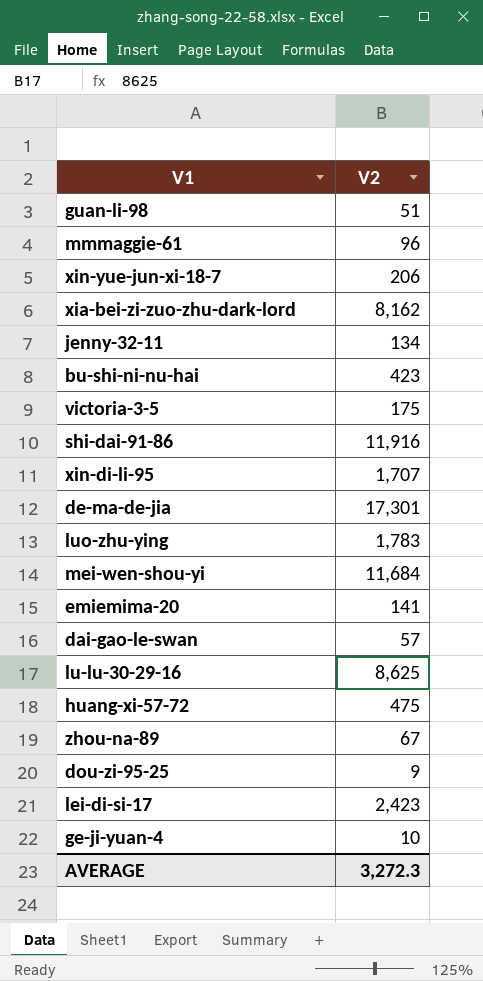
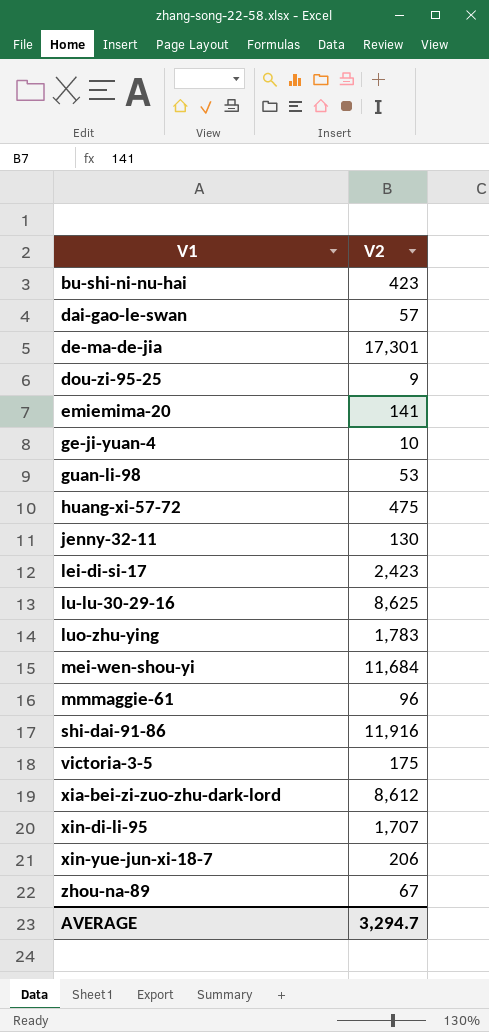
row order: none -> V1 ascending
guan-li-98 | V2: 51 -> 53
jenny-32-11 | V2: 134 -> 130
xia-bei-zi-zuo-zhu-dark-lord | V2: 8,162 -> 8,612
AVERAGE | V2: 3,272.3 -> 3,294.7

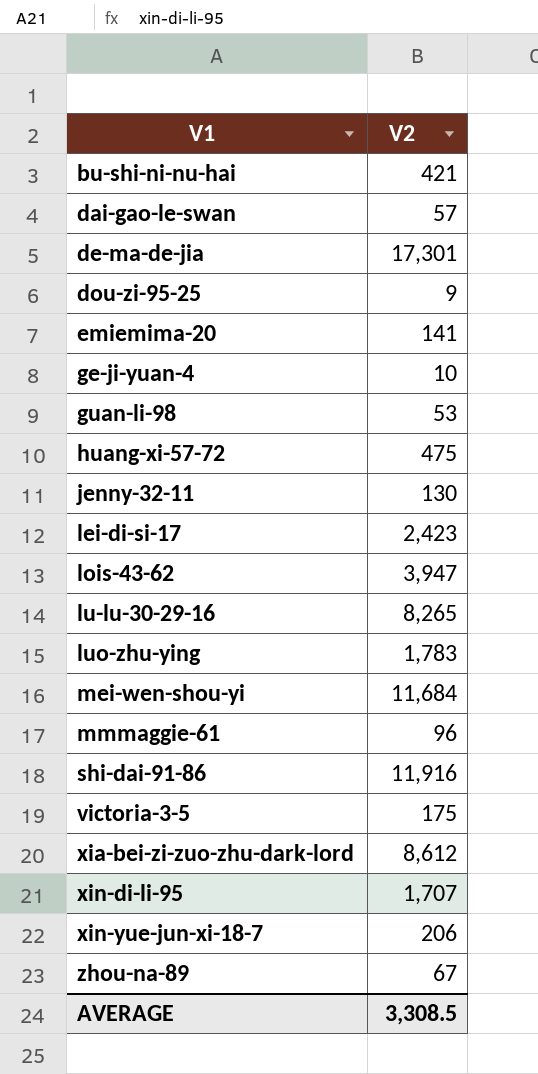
bu-shi-ni-nu-hai | V2: 423 -> 421
row lois-43-62: none -> 3,947
lu-lu-30-29-16 | V2: 8,625 -> 8,265
AVERAGE | V2: 3,294.7 -> 3,308.5

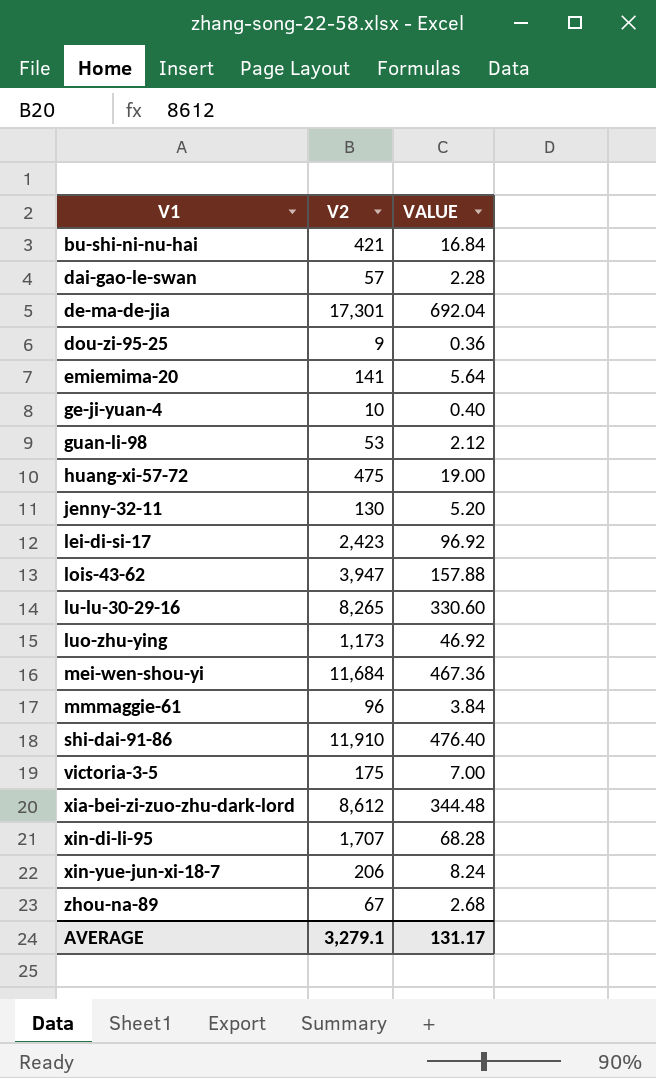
column VALUE | formula: none -> [V2] * 0.04
luo-zhu-ying | V2: 1,783 -> 1,173
shi-dai-91-86 | V2: 11,916 -> 11,910
AVERAGE | V2: 3,308.5 -> 3,279.1

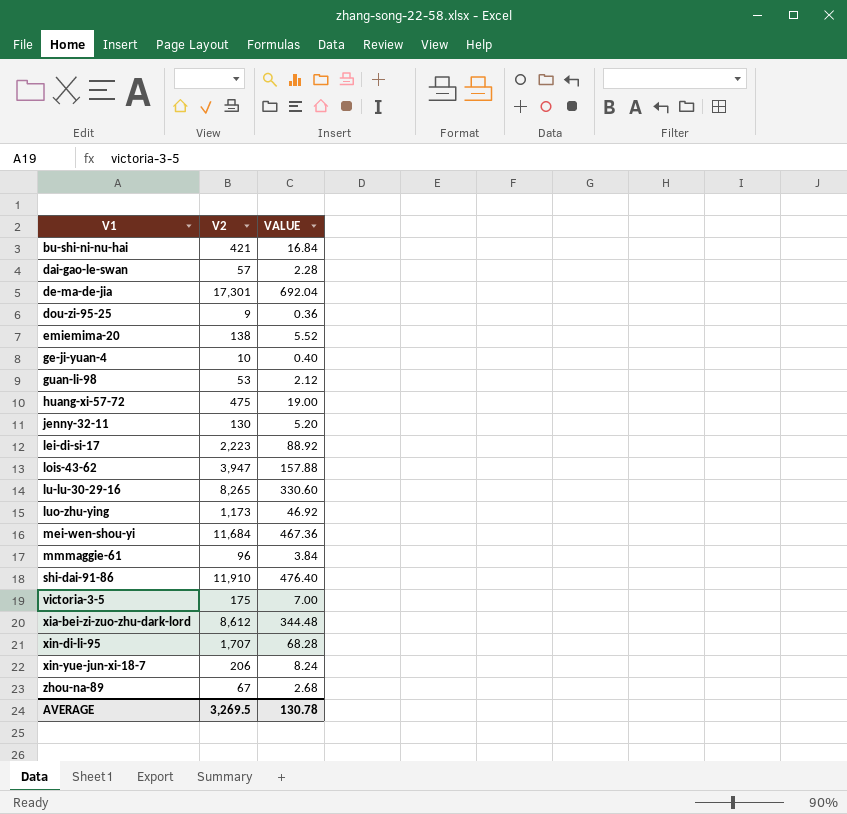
emiemima-20 | V2: 141 -> 138
emiemima-20 | VALUE: 5.64 -> 5.52
lei-di-si-17 | V2: 2,423 -> 2,223
lei-di-si-17 | VALUE: 96.92 -> 88.92
AVERAGE | V2: 3,279.1 -> 3,269.5
AVERAGE | VALUE: 131.17 -> 130.78

